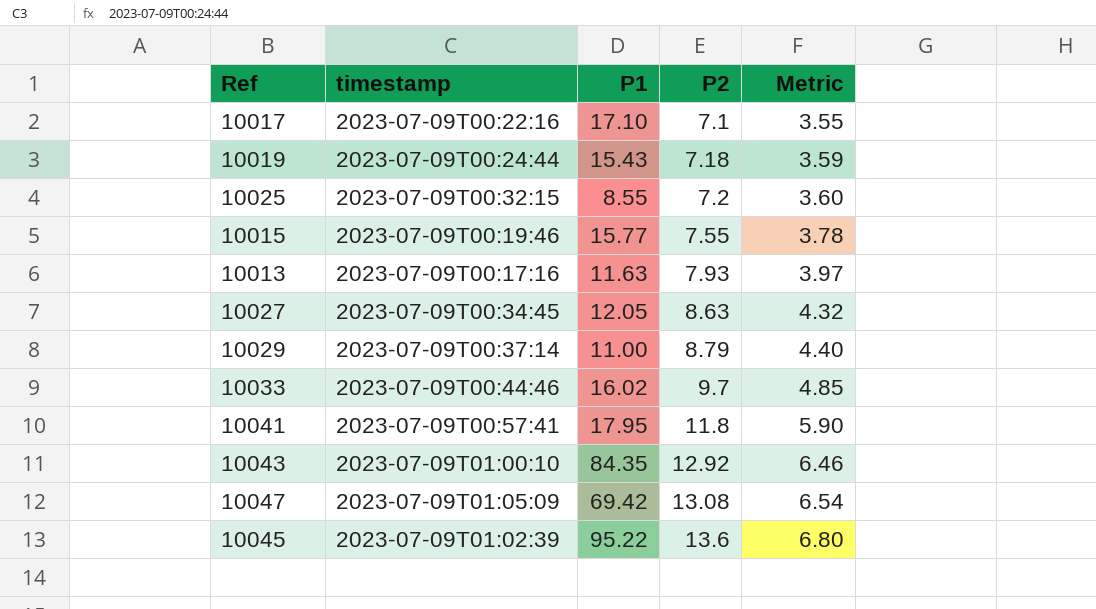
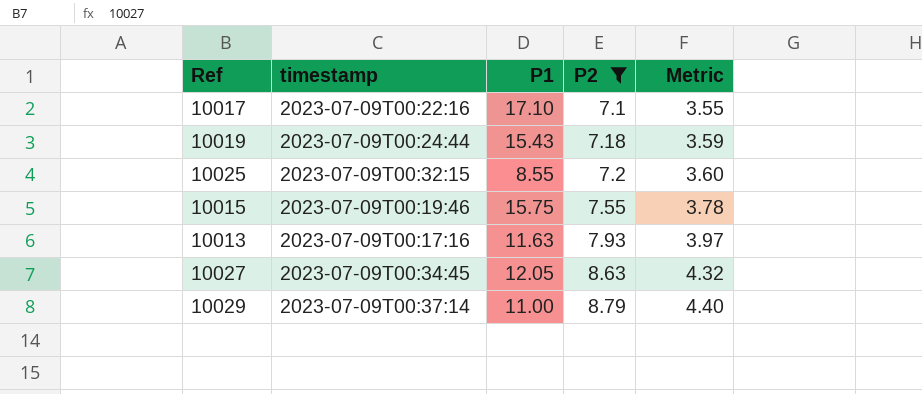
filter: none -> P2 <= 8.79
10015 | P1: 15.77 -> 15.75

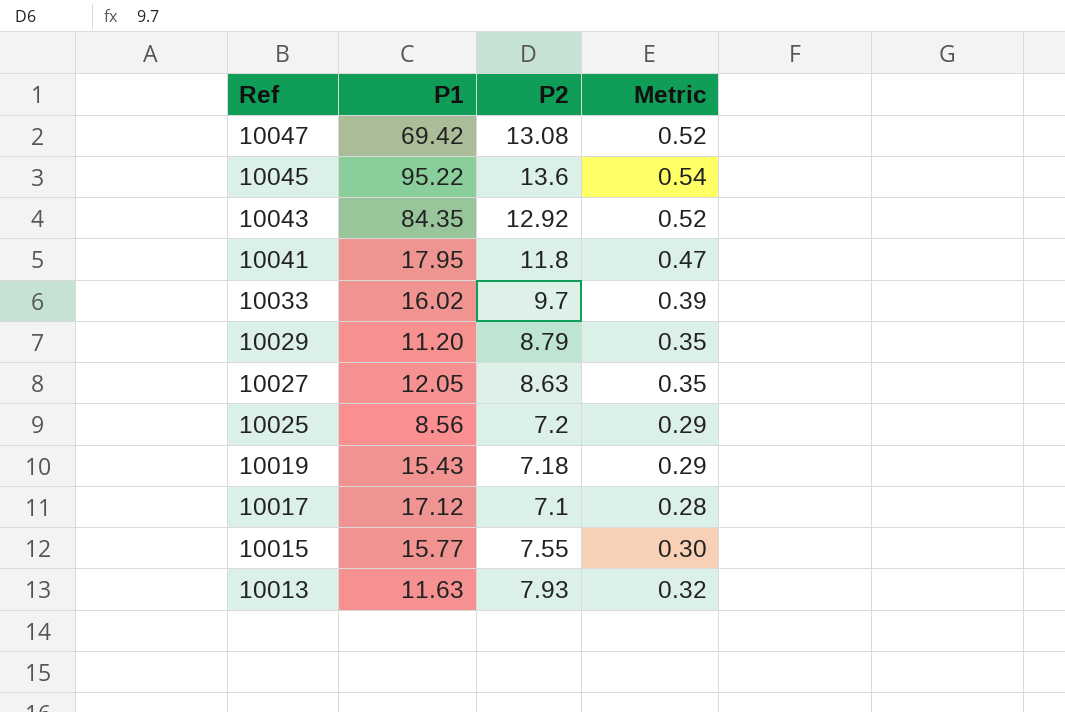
filter: P2 <= 8.79 -> none
row order: P2 ascending -> Ref descending
column timestamp | position: 2 -> none
column Metric | formula: [P2] * 0.5 -> [P2] * 0.04
10029 | P1: 11.00 -> 11.20
10025 | P1: 8.55 -> 8.56
10017 | P1: 17.10 -> 17.12
10015 | P1: 15.75 -> 15.77

